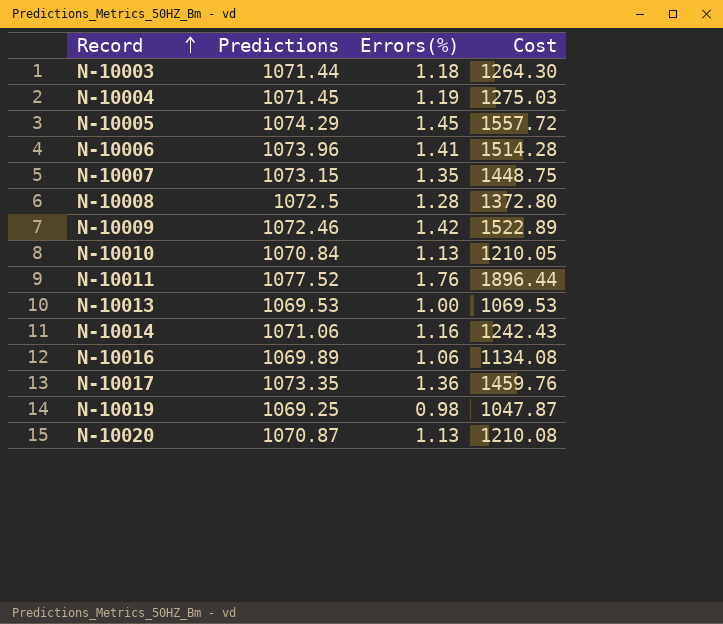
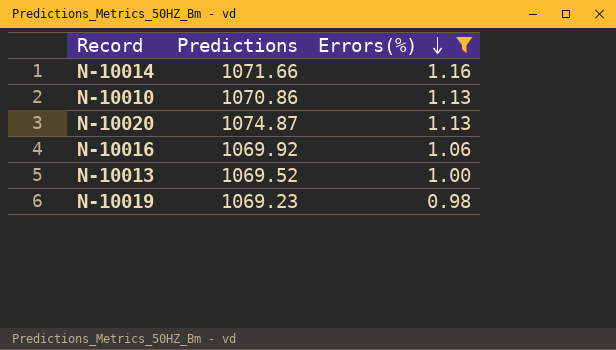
filter: none -> Errors(%) <= 1.16
row order: Record ascending -> Errors(%) descending
column Cost | formula: [Predictions] * [Errors(%)] -> none
N-10014 | Predictions: 1071.06 -> 1071.66
N-10010 | Predictions: 1070.84 -> 1070.86
N-10020 | Predictions: 1070.87 -> 1074.87
N-10016 | Predictions: 1069.89 -> 1069.92
N-10013 | Predictions: 1069.53 -> 1069.52
N-10019 | Predictions: 1069.25 -> 1069.23

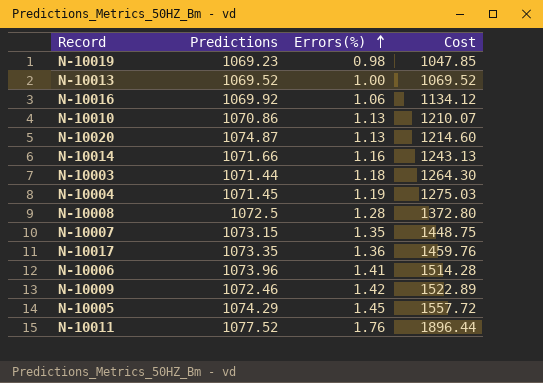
filter: Errors(%) <= 1.16 -> none
row order: Errors(%) descending -> Errors(%) ascending
column Cost | formula: none -> [Predictions] * [Errors(%)]

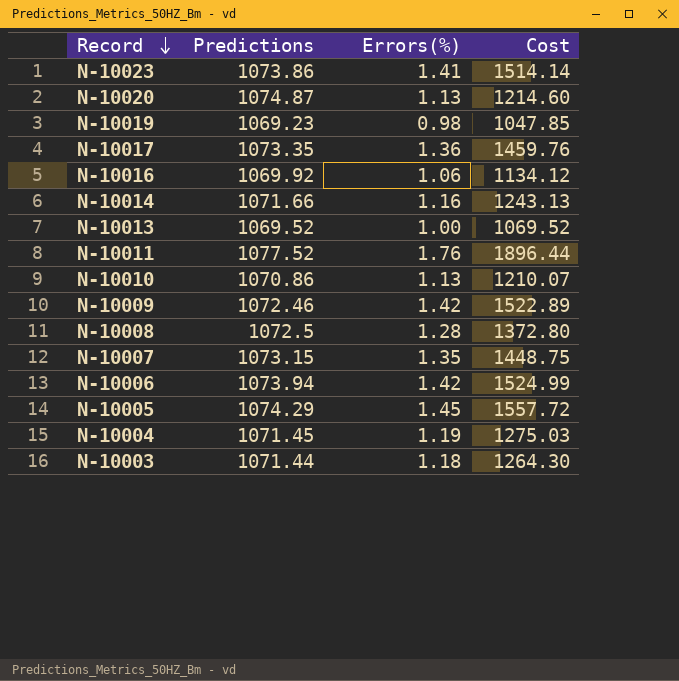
row order: Errors(%) ascending -> Record descending
row N-10023: none -> 1073.86 | 1.41 | 1514.14
N-10006 | Predictions: 1073.96 -> 1073.94
N-10006 | Errors(%): 1.41 -> 1.42
N-10006 | Cost: 1514.28 -> 1524.99

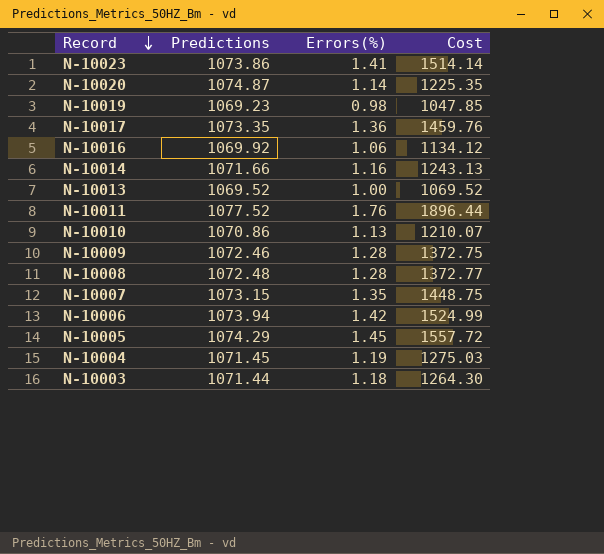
N-10020 | Errors(%): 1.13 -> 1.14
N-10020 | Cost: 1214.60 -> 1225.35
N-10009 | Errors(%): 1.42 -> 1.28
N-10009 | Cost: 1522.89 -> 1372.75
N-10008 | Predictions: 1072.5 -> 1072.48
N-10008 | Cost: 1372.80 -> 1372.77

